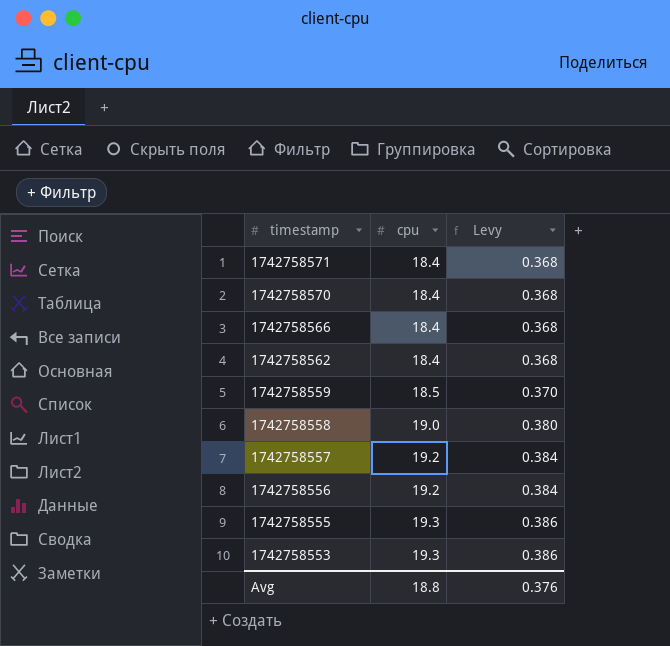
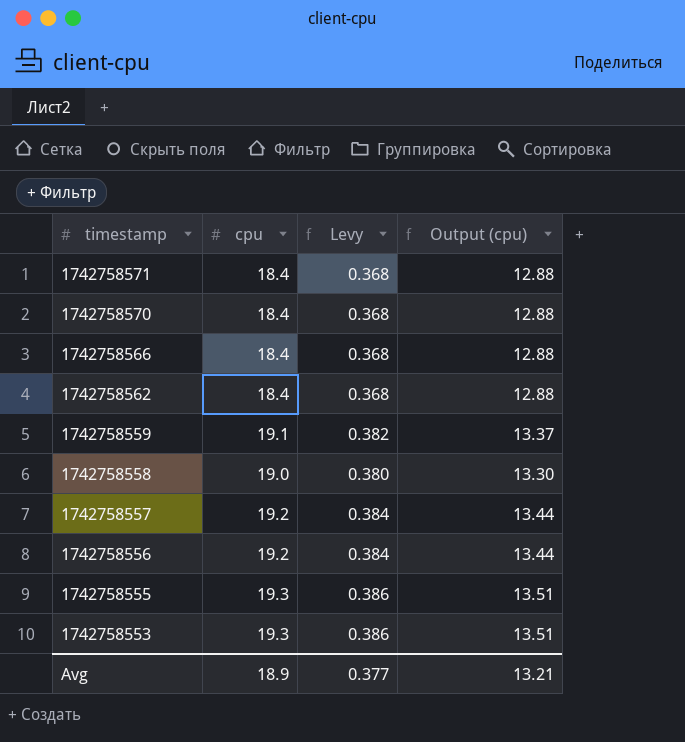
column Output (cpu) | formula: none -> [cpu] * 0.7
1742758559 | cpu: 18.5 -> 19.1
1742758559 | Levy: 0.370 -> 0.382
Avg | cpu: 18.8 -> 18.9
Avg | Levy: 0.376 -> 0.377

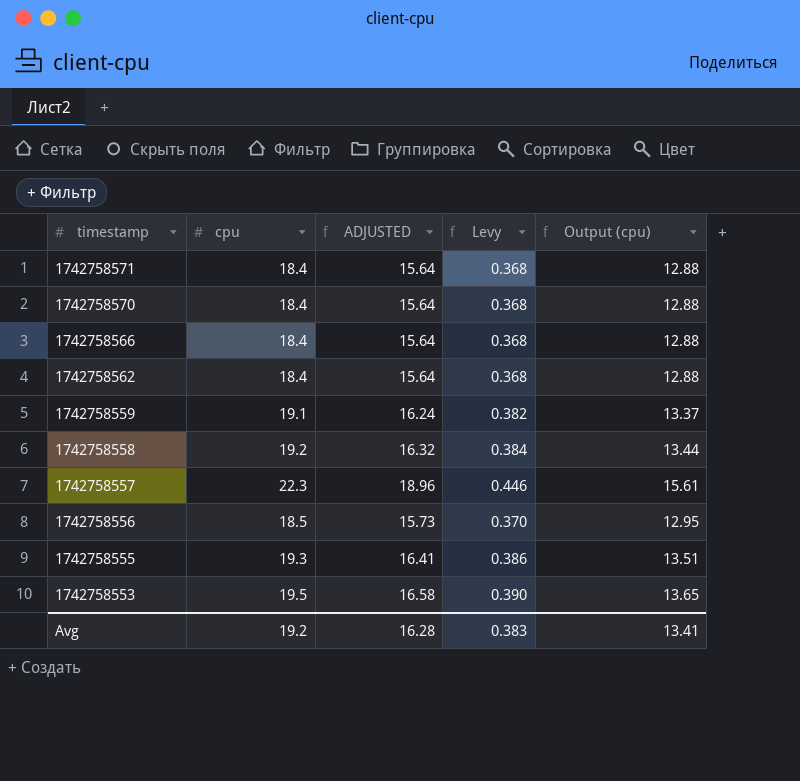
column ADJUSTED | formula: none -> [cpu] * 0.85
1742758558 | cpu: 19.0 -> 19.2
1742758558 | Levy: 0.380 -> 0.384
1742758558 | Output (cpu): 13.30 -> 13.44
1742758557 | cpu: 19.2 -> 22.3
1742758557 | Levy: 0.384 -> 0.446
1742758557 | Output (cpu): 13.44 -> 15.61
1742758556 | cpu: 19.2 -> 18.5
1742758556 | Levy: 0.384 -> 0.370
1742758556 | Output (cpu): 13.44 -> 12.95
1742758553 | cpu: 19.3 -> 19.5
1742758553 | Levy: 0.386 -> 0.390
1742758553 | Output (cpu): 13.51 -> 13.65
Avg | cpu: 18.9 -> 19.2
Avg | Levy: 0.377 -> 0.383
Avg | Output (cpu): 13.21 -> 13.41

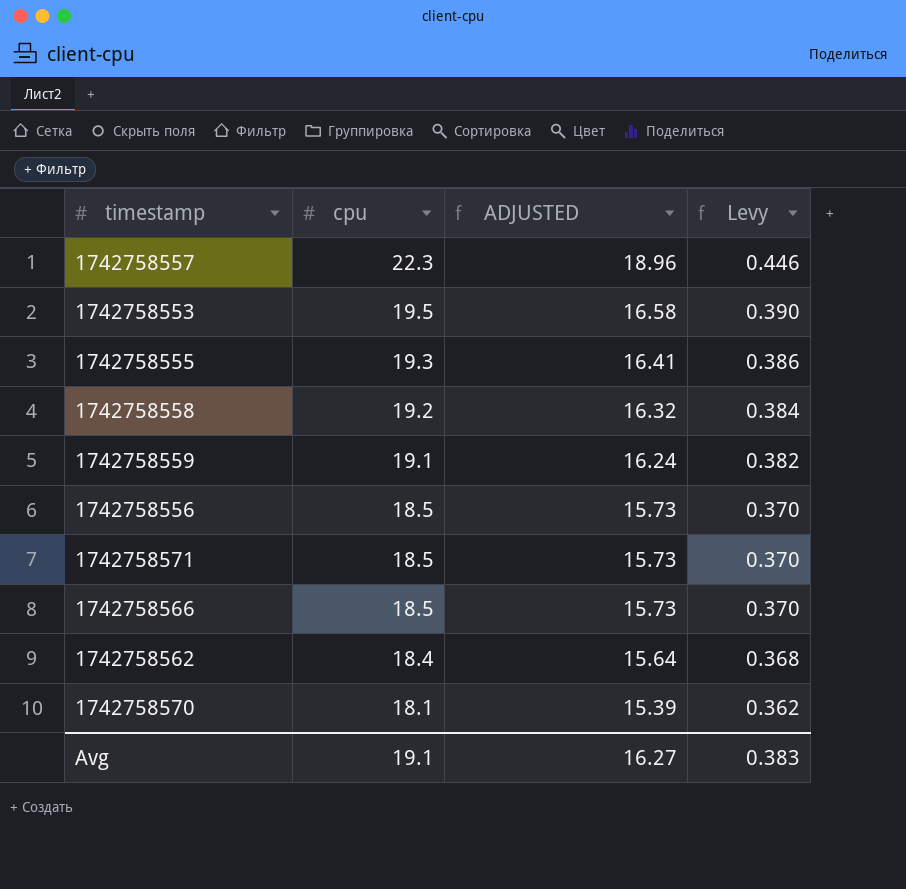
row order: timestamp descending -> cpu descending
column Output (cpu) | formula: [cpu] * 0.7 -> none
1742758571 | cpu: 18.4 -> 18.5
1742758571 | ADJUSTED: 15.64 -> 15.73
1742758571 | Levy: 0.368 -> 0.370
1742758566 | cpu: 18.4 -> 18.5
1742758566 | ADJUSTED: 15.64 -> 15.73
1742758566 | Levy: 0.368 -> 0.370
1742758570 | cpu: 18.4 -> 18.1
1742758570 | ADJUSTED: 15.64 -> 15.39
1742758570 | Levy: 0.368 -> 0.362
Avg | cpu: 19.2 -> 19.1
Avg | ADJUSTED: 16.28 -> 16.27

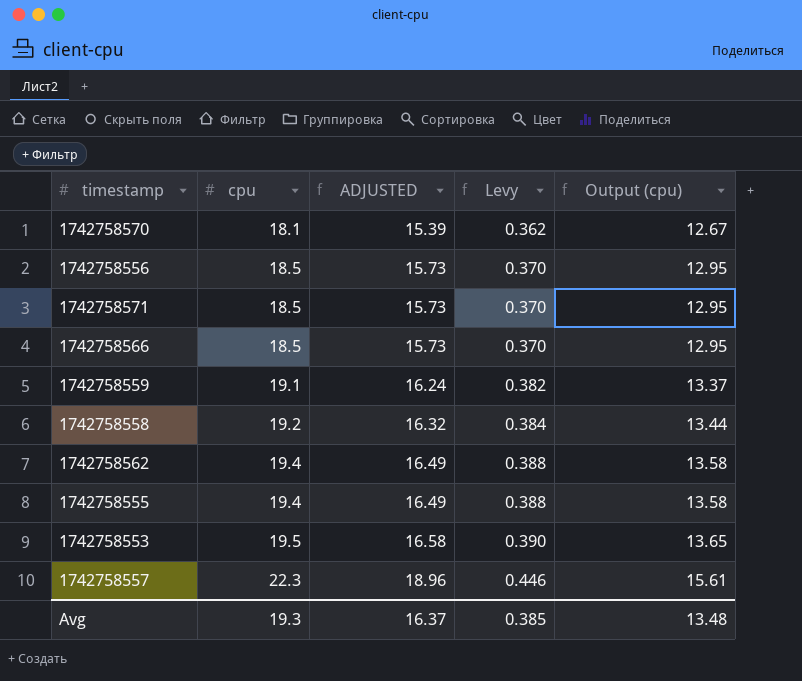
row order: cpu descending -> cpu ascending
column Output (cpu) | formula: none -> [cpu] * 0.7
1742758562 | cpu: 18.4 -> 19.4
1742758562 | ADJUSTED: 15.64 -> 16.49
1742758562 | Levy: 0.368 -> 0.388
1742758555 | cpu: 19.3 -> 19.4
1742758555 | ADJUSTED: 16.41 -> 16.49
1742758555 | Levy: 0.386 -> 0.388
Avg | cpu: 19.1 -> 19.3
Avg | ADJUSTED: 16.27 -> 16.37
Avg | Levy: 0.383 -> 0.385

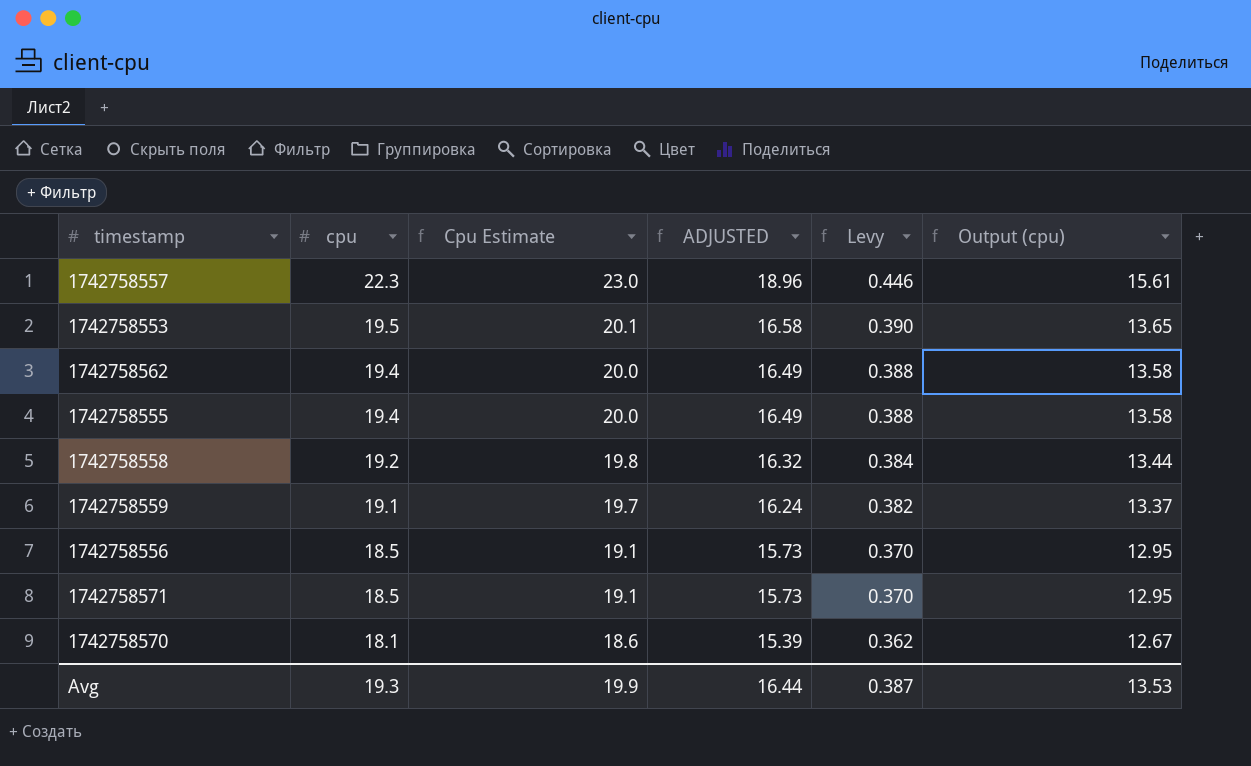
row order: cpu ascending -> cpu descending
column Cpu Estimate | formula: none -> [cpu] * 1.03
row 1742758566: 18.5 | 15.73 | 0.370 | 12.95 -> none
Avg | ADJUSTED: 16.37 -> 16.44
Avg | Levy: 0.385 -> 0.387
Avg | Output (cpu): 13.48 -> 13.53

